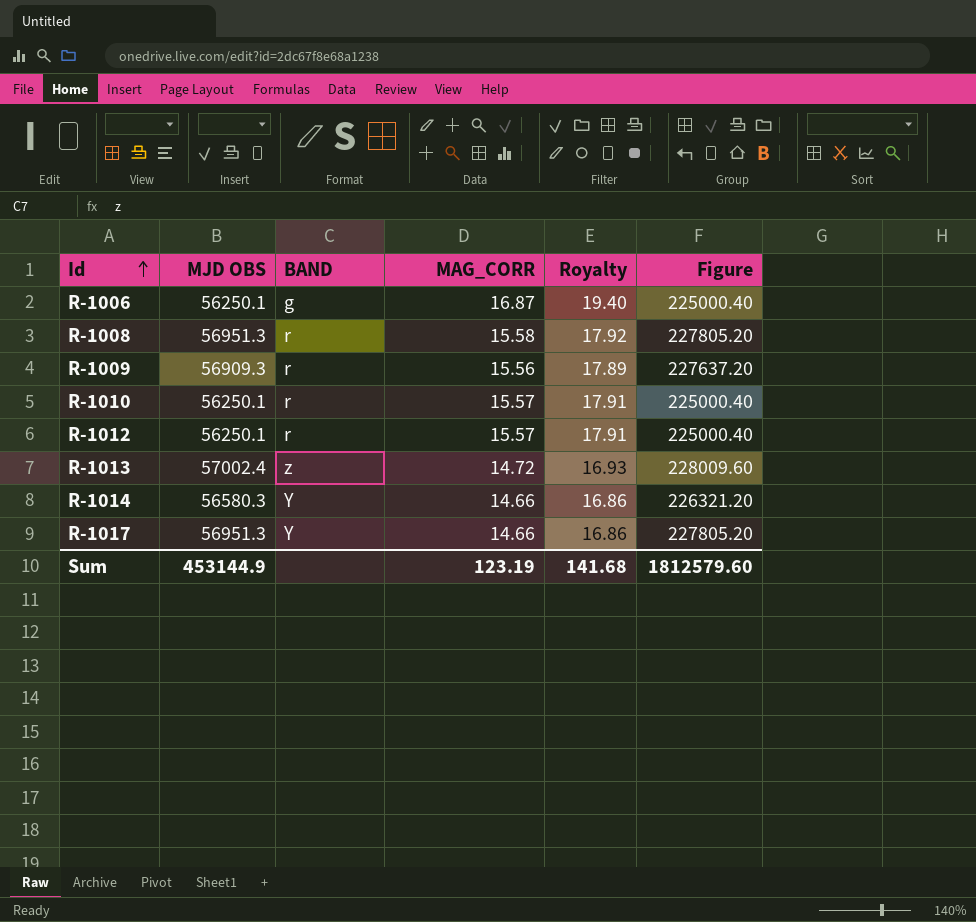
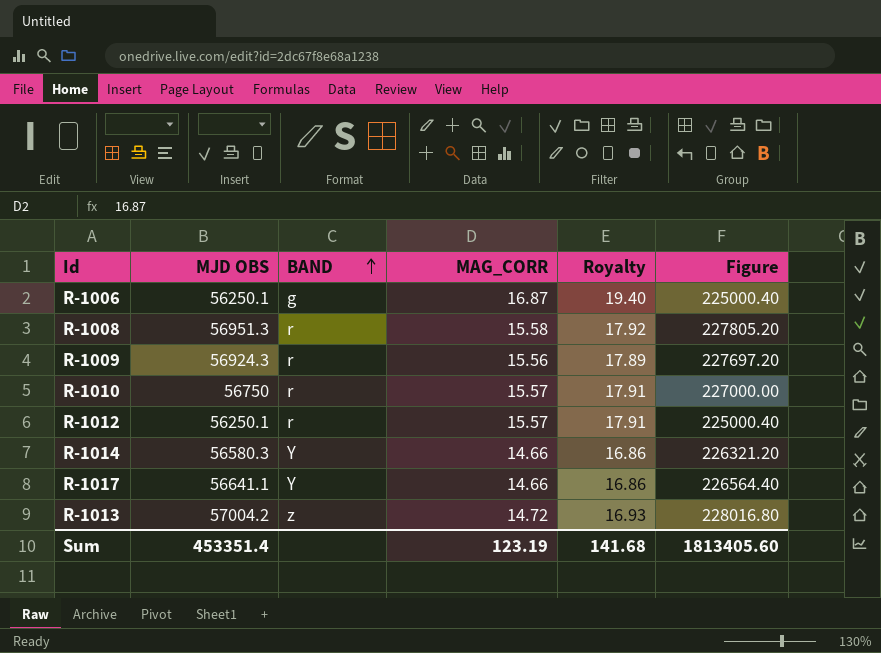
row order: Id ascending -> BAND ascending
R-1009 | MJD OBS: 56909.3 -> 56924.3
R-1009 | Figure: 227637.20 -> 227697.20
R-1010 | MJD OBS: 56250.1 -> 56750
R-1010 | Figure: 225000.40 -> 227000.00
R-1017 | MJD OBS: 56951.3 -> 56641.1
R-1017 | Figure: 227805.20 -> 226564.40
R-1013 | MJD OBS: 57002.4 -> 57004.2
R-1013 | Figure: 228009.60 -> 228016.80
Sum | MJD OBS: 453144.9 -> 453351.4
Sum | Figure: 1812579.60 -> 1813405.60

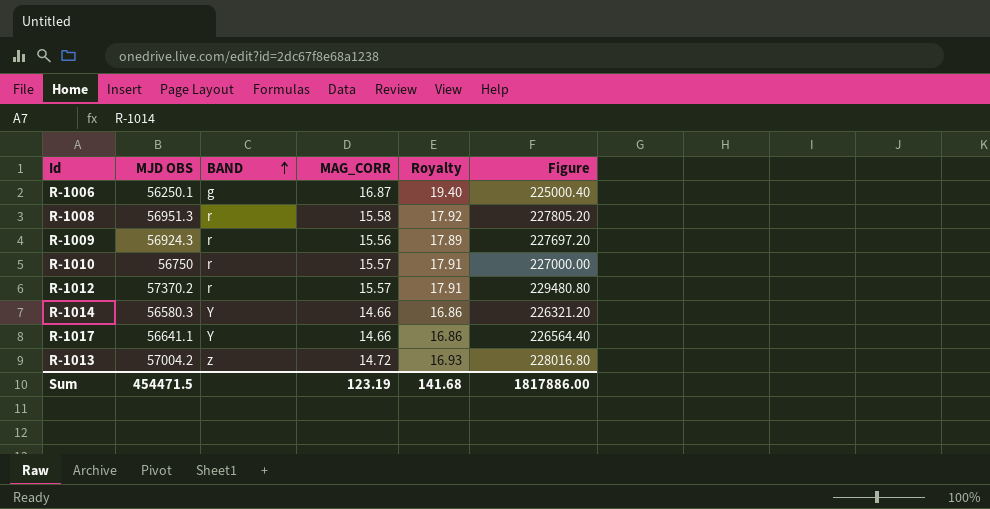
R-1012 | MJD OBS: 56250.1 -> 57370.2
R-1012 | Figure: 225000.40 -> 229480.80
Sum | MJD OBS: 453351.4 -> 454471.5
Sum | Figure: 1813405.60 -> 1817886.00

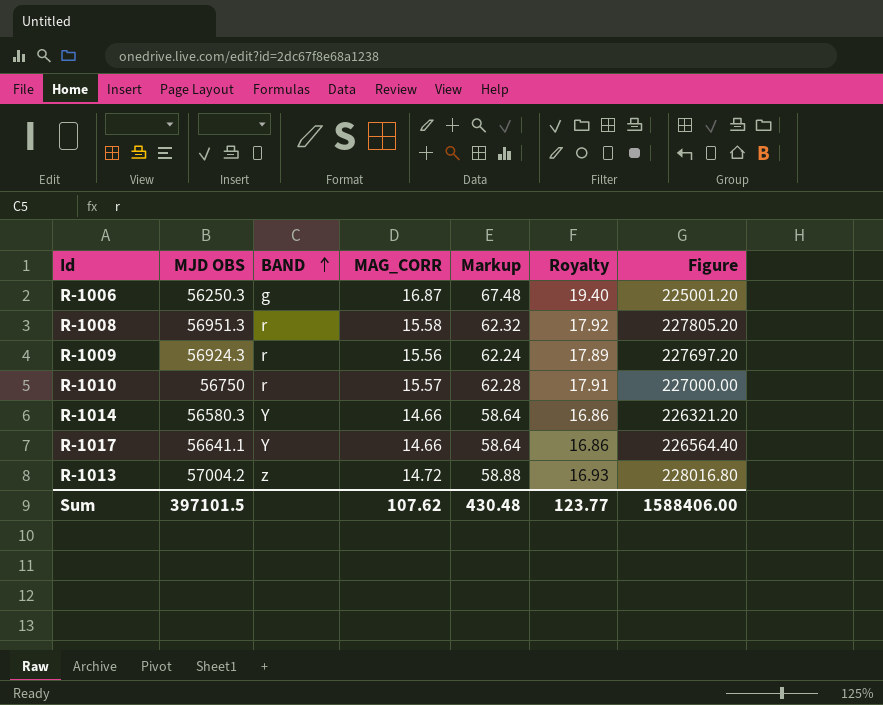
column Markup | formula: none -> [MAG_CORR] * 4
row R-1012: 57370.2 | r | 15.57 | 17.91 | 229480.80 -> none
R-1006 | MJD OBS: 56250.1 -> 56250.3
R-1006 | Figure: 225000.40 -> 225001.20
Sum | MJD OBS: 454471.5 -> 397101.5
Sum | MAG_CORR: 123.19 -> 107.62
Sum | Royalty: 141.68 -> 123.77
Sum | Figure: 1817886.00 -> 1588406.00

